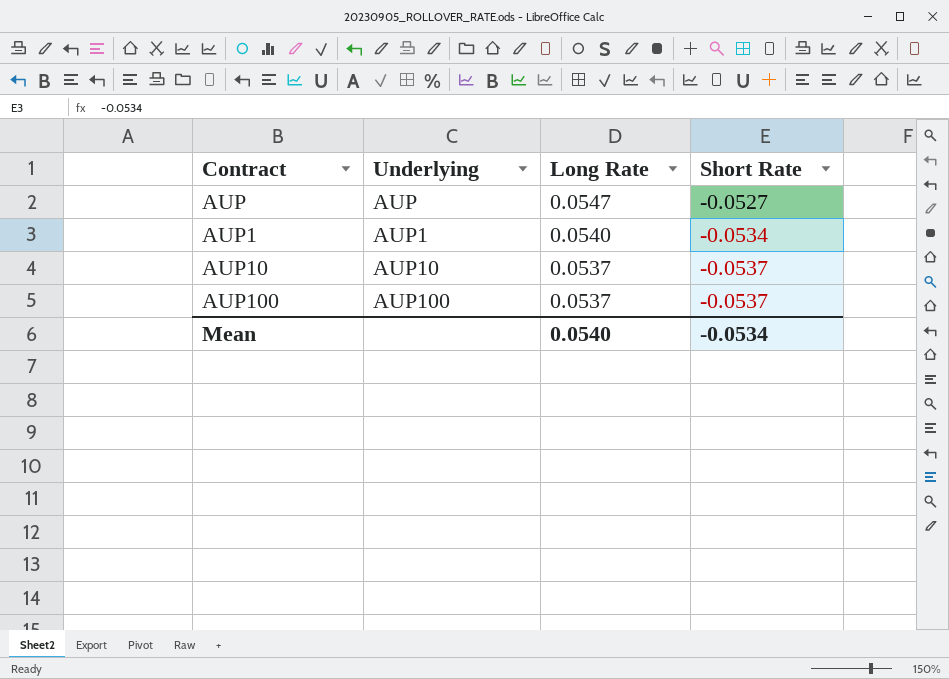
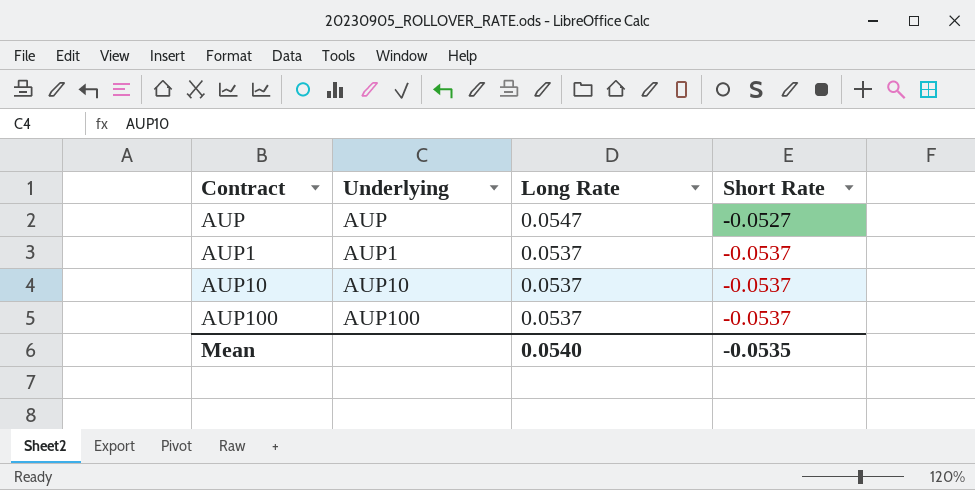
AUP1 | Long Rate: 0.0540 -> 0.0537
AUP1 | Short Rate: -0.0534 -> -0.0537
Mean | Short Rate: -0.0534 -> -0.0535

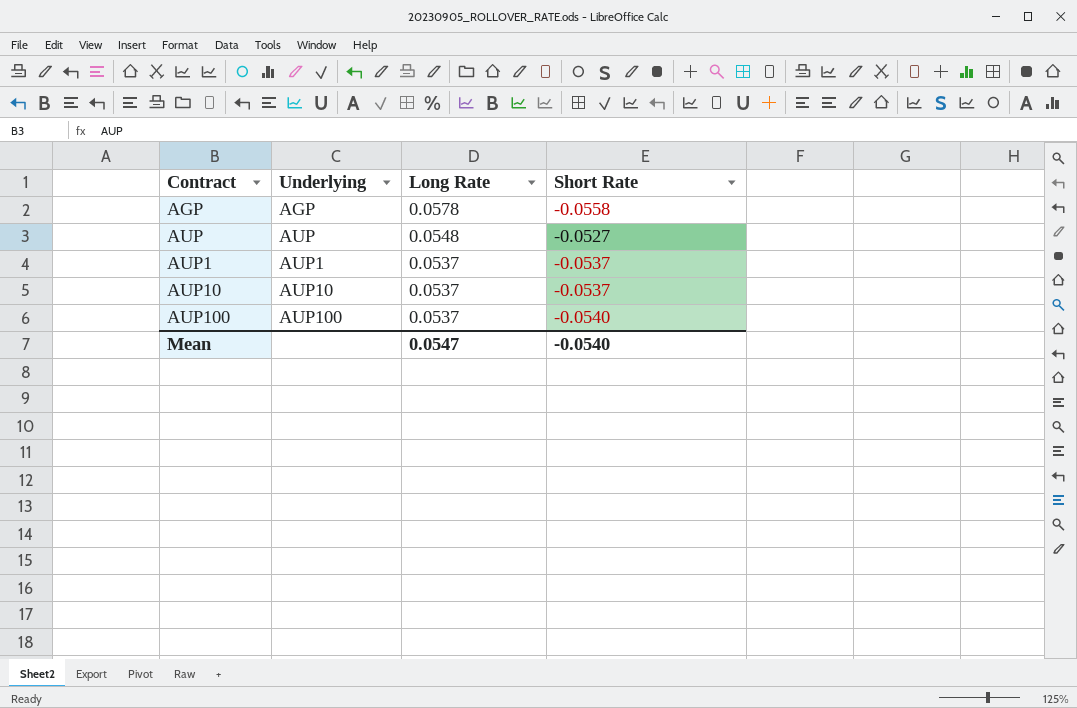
row AGP: none -> AGP | 0.0578 | -0.0558
AUP | Long Rate: 0.0547 -> 0.0548
AUP100 | Short Rate: -0.0537 -> -0.0540
Mean | Long Rate: 0.0540 -> 0.0547
Mean | Short Rate: -0.0535 -> -0.0540

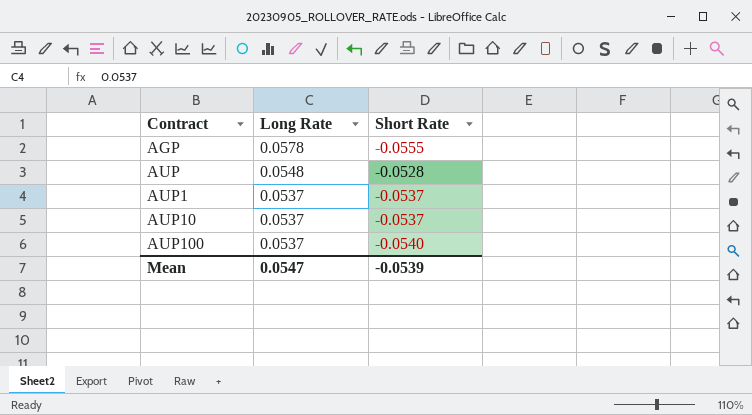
column Underlying | position: 2 -> none
AGP | Short Rate: -0.0558 -> -0.0555
AUP | Short Rate: -0.0527 -> -0.0528
Mean | Short Rate: -0.0540 -> -0.0539

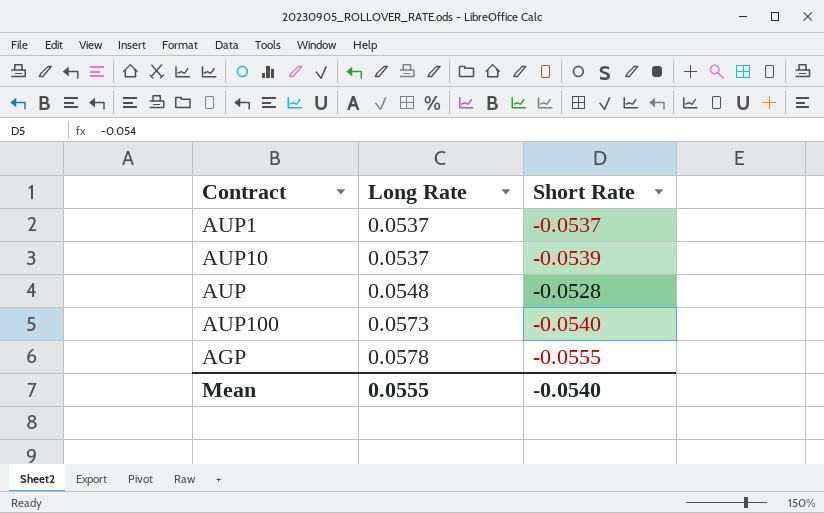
row order: Contract ascending -> Long Rate ascending
AUP10 | Short Rate: -0.0537 -> -0.0539
AUP100 | Long Rate: 0.0537 -> 0.0573
Mean | Long Rate: 0.0547 -> 0.0555
Mean | Short Rate: -0.0539 -> -0.0540

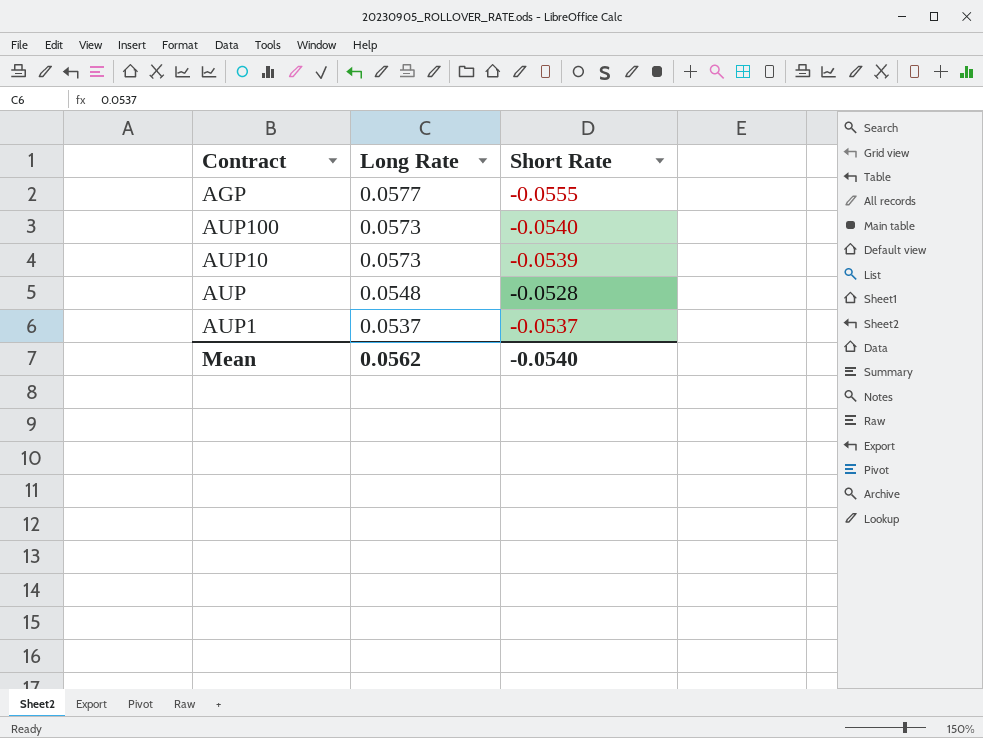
row order: Long Rate ascending -> Long Rate descending
AGP | Long Rate: 0.0578 -> 0.0577
AUP10 | Long Rate: 0.0537 -> 0.0573
Mean | Long Rate: 0.0555 -> 0.0562

